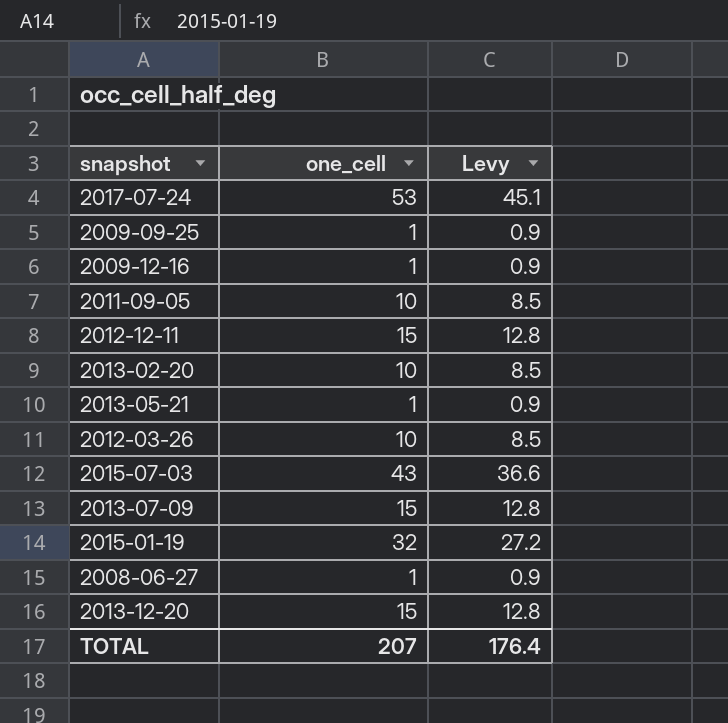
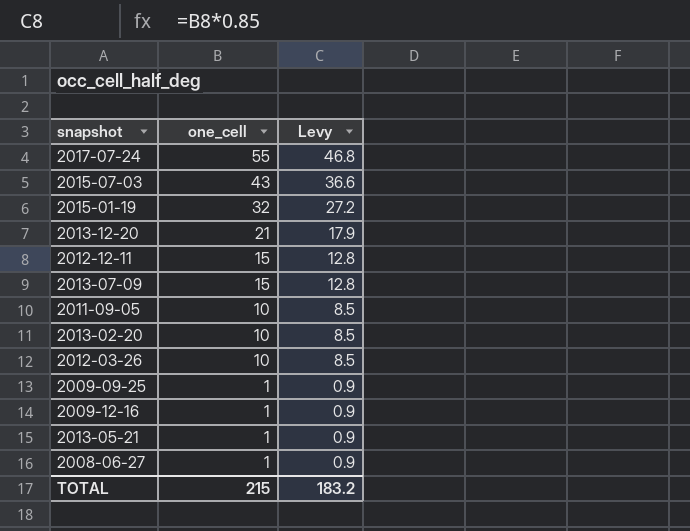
row order: none -> one_cell descending
2017-07-24 | one_cell: 53 -> 55
2017-07-24 | Levy: 45.1 -> 46.8
2013-12-20 | one_cell: 15 -> 21
2013-12-20 | Levy: 12.8 -> 17.9
TOTAL | one_cell: 207 -> 215
TOTAL | Levy: 176.4 -> 183.2

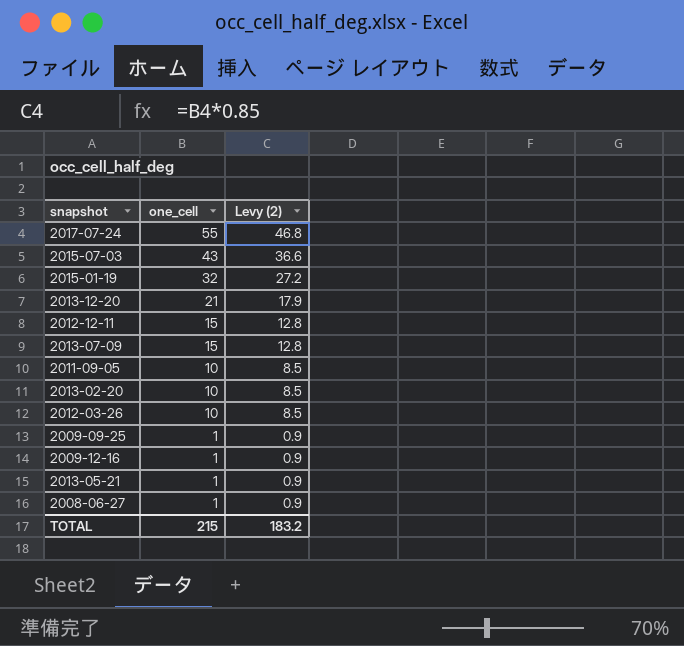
column name: Levy -> Levy (2)

